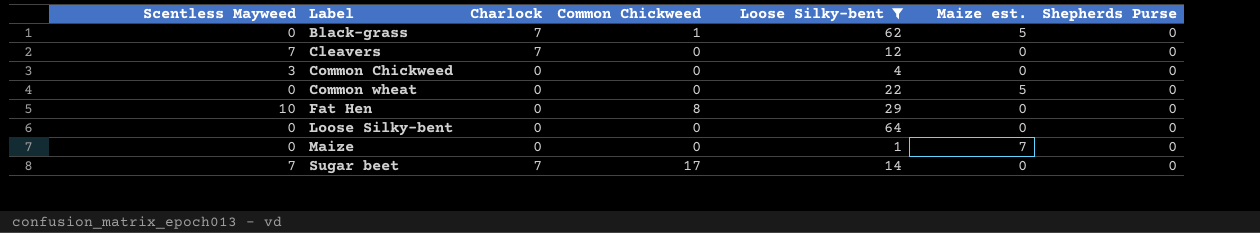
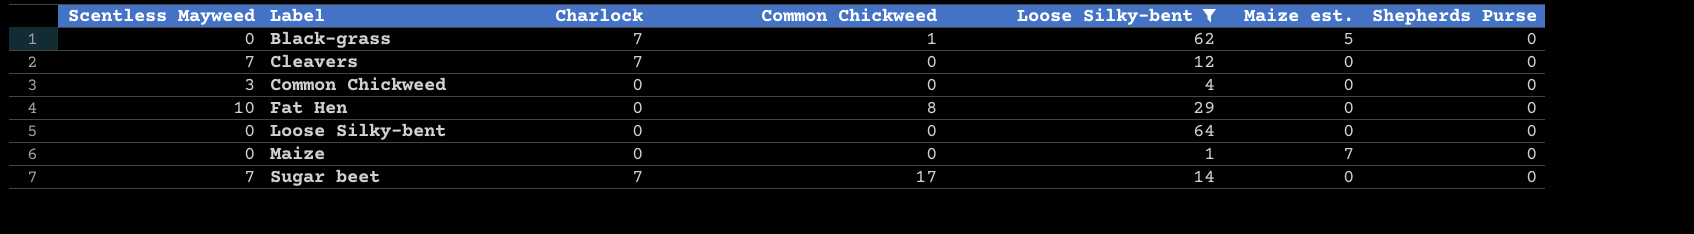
row Common wheat: 0 | 0 | 0 | 22 | 5 | 0 -> none

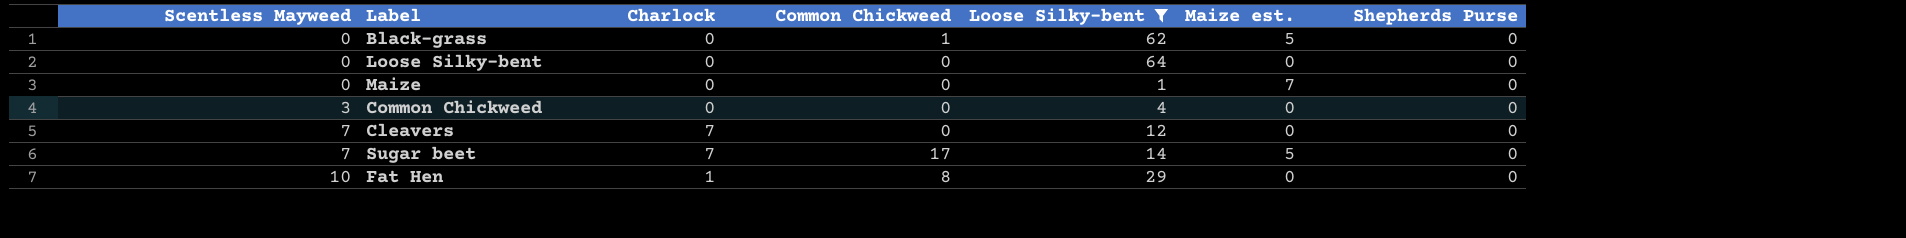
row order: Label ascending -> Scentless Mayweed ascending
Black-grass | Charlock: 7 -> 0
Sugar beet | Maize est.: 0 -> 5
Fat Hen | Charlock: 0 -> 1

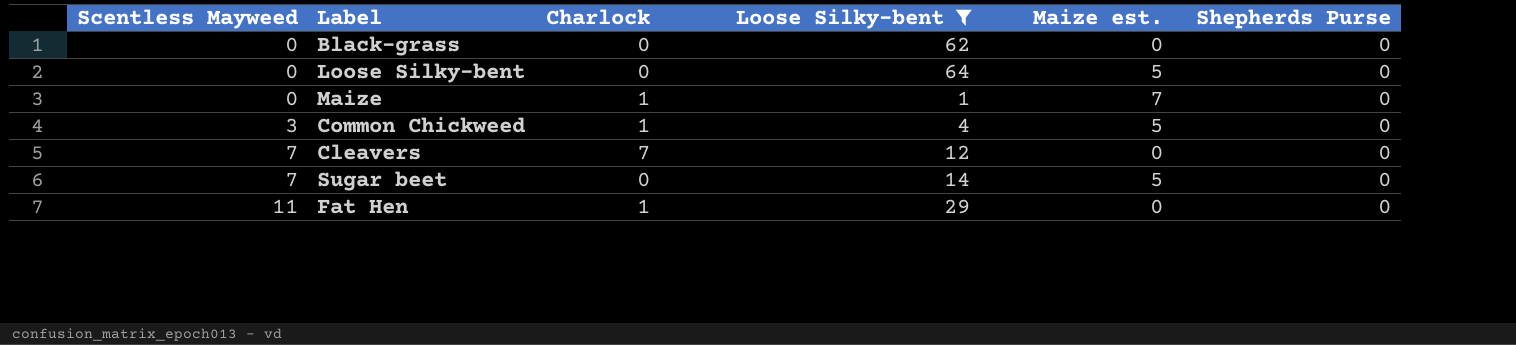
column Common Chickweed | position: 4 -> none
Black-grass | Maize est.: 5 -> 0
Loose Silky-bent | Maize est.: 0 -> 5
Maize | Charlock: 0 -> 1
Common Chickweed | Charlock: 0 -> 1
Common Chickweed | Maize est.: 0 -> 5
Sugar beet | Charlock: 7 -> 0
Fat Hen | Scentless Mayweed: 10 -> 11

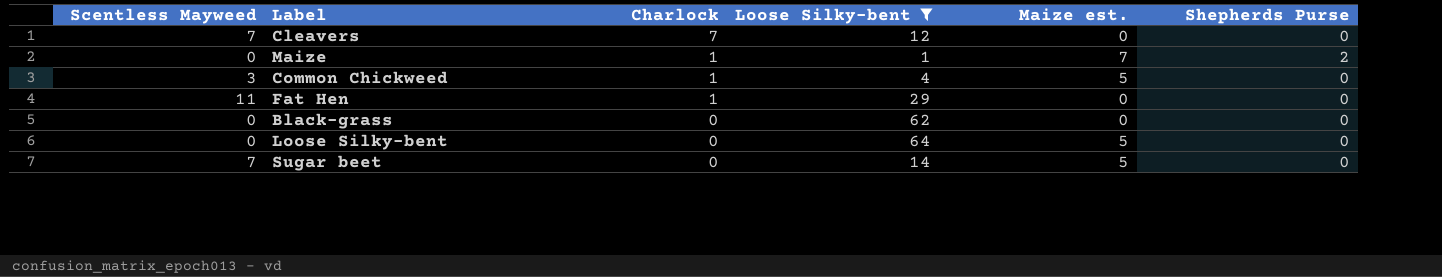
row order: Scentless Mayweed ascending -> Charlock descending
Maize | Shepherds Purse: 0 -> 2

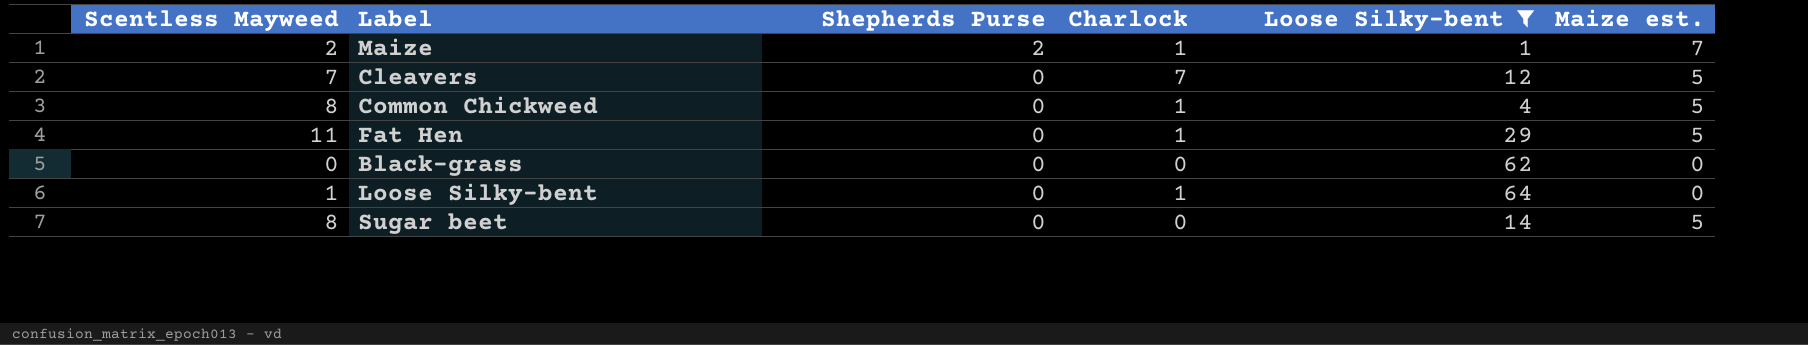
row order: Charlock descending -> Shepherds Purse descending
column Shepherds Purse | position: 6 -> 3
Maize | Scentless Mayweed: 0 -> 2
Cleavers | Maize est.: 0 -> 5
Common Chickweed | Scentless Mayweed: 3 -> 8
Fat Hen | Maize est.: 0 -> 5
Loose Silky-bent | Scentless Mayweed: 0 -> 1
Loose Silky-bent | Charlock: 0 -> 1
Loose Silky-bent | Maize est.: 5 -> 0
Sugar beet | Scentless Mayweed: 7 -> 8

